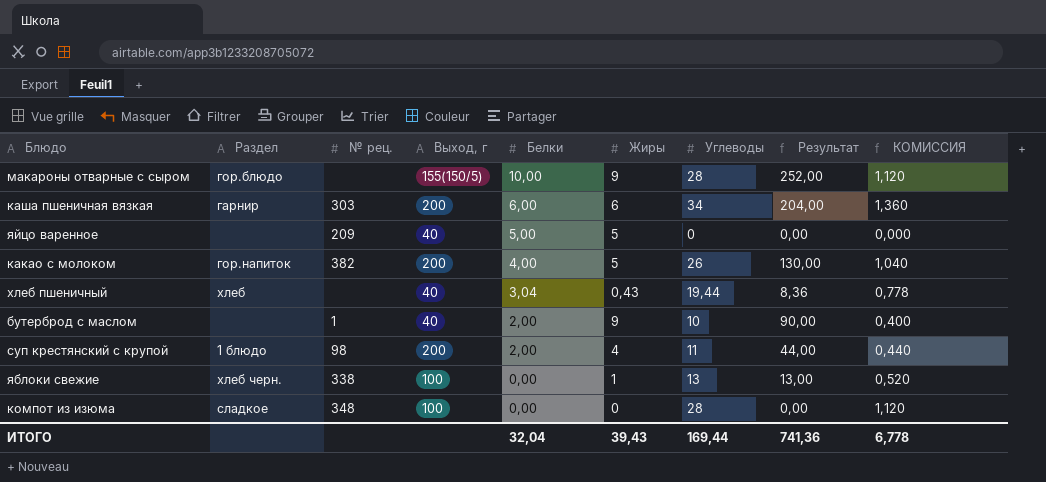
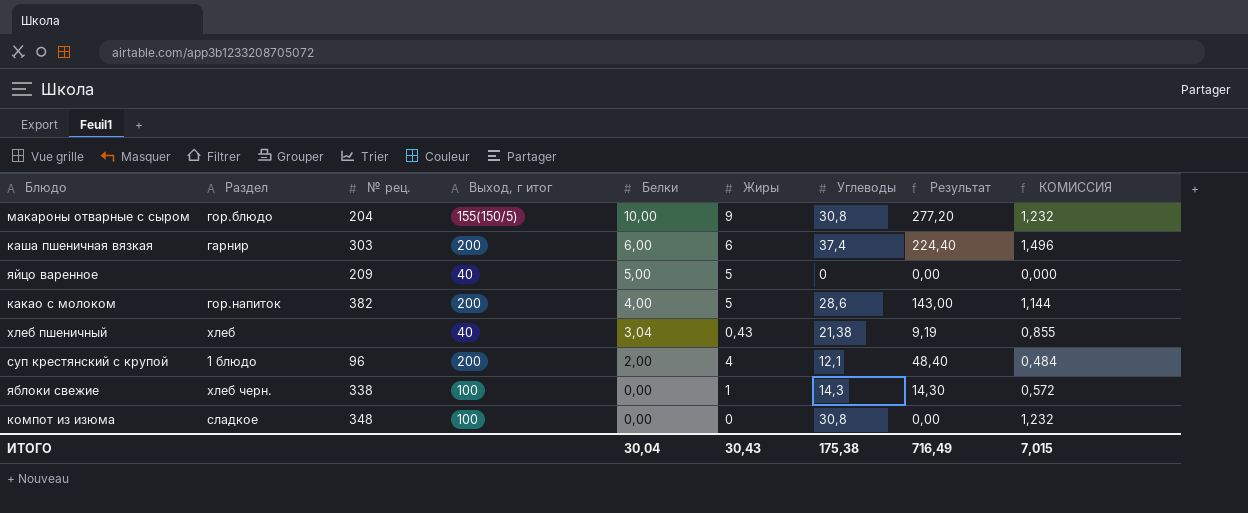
column name: Выход, г -> Выход, г итог
row бутерброд с маслом: none | 1 | 40 | 2,00 | 9 | 10 | 90,00 | 0,400 -> none
макароны отварные с сыром | № рец.: none -> 204
макароны отварные с сыром | Углеводы: 28 -> 30,8
макароны отварные с сыром | Результат: 252,00 -> 277,20
макароны отварные с сыром | КОМИССИЯ: 1,120 -> 1,232
каша пшеничная вязкая | Углеводы: 34 -> 37,4
каша пшеничная вязкая | Результат: 204,00 -> 224,40
каша пшеничная вязкая | КОМИССИЯ: 1,360 -> 1,496
какао с молоком | Углеводы: 26 -> 28,6
какао с молоком | Результат: 130,00 -> 143,00
какао с молоком | КОМИССИЯ: 1,040 -> 1,144
хлеб пшеничный | Углеводы: 19,44 -> 21,38
хлеб пшеничный | Результат: 8,36 -> 9,19
хлеб пшеничный | КОМИССИЯ: 0,778 -> 0,855
суп крестянский с крупой | № рец.: 98 -> 96
суп крестянский с крупой | Углеводы: 11 -> 12,1
суп крестянский с крупой | Результат: 44,00 -> 48,40
суп крестянский с крупой | КОМИССИЯ: 0,440 -> 0,484
яблоки свежие | Углеводы: 13 -> 14,3
яблоки свежие | Результат: 13,00 -> 14,30
яблоки свежие | КОМИССИЯ: 0,520 -> 0,572
компот из изюма | Углеводы: 28 -> 30,8
компот из изюма | КОМИССИЯ: 1,120 -> 1,232
ИТОГО | Белки: 32,04 -> 30,04
ИТОГО | Жиры: 39,43 -> 30,43
ИТОГО | Углеводы: 169,44 -> 175,38
ИТОГО | Результат: 741,36 -> 716,49
ИТОГО | КОМИССИЯ: 6,778 -> 7,015

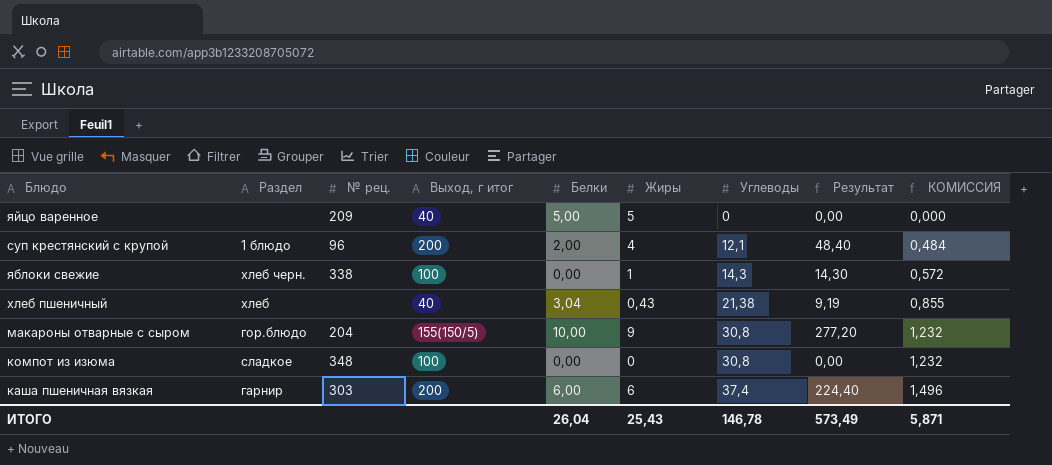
row order: Белки descending -> Углеводы ascending
row какао с молоком: гор.напиток | 382 | 200 | 4,00 | 5 | 28,6 | 143,00 | 1,144 -> none
ИТОГО | Белки: 30,04 -> 26,04
ИТОГО | Жиры: 30,43 -> 25,43
ИТОГО | Углеводы: 175,38 -> 146,78
ИТОГО | Результат: 716,49 -> 573,49
ИТОГО | КОМИССИЯ: 7,015 -> 5,871

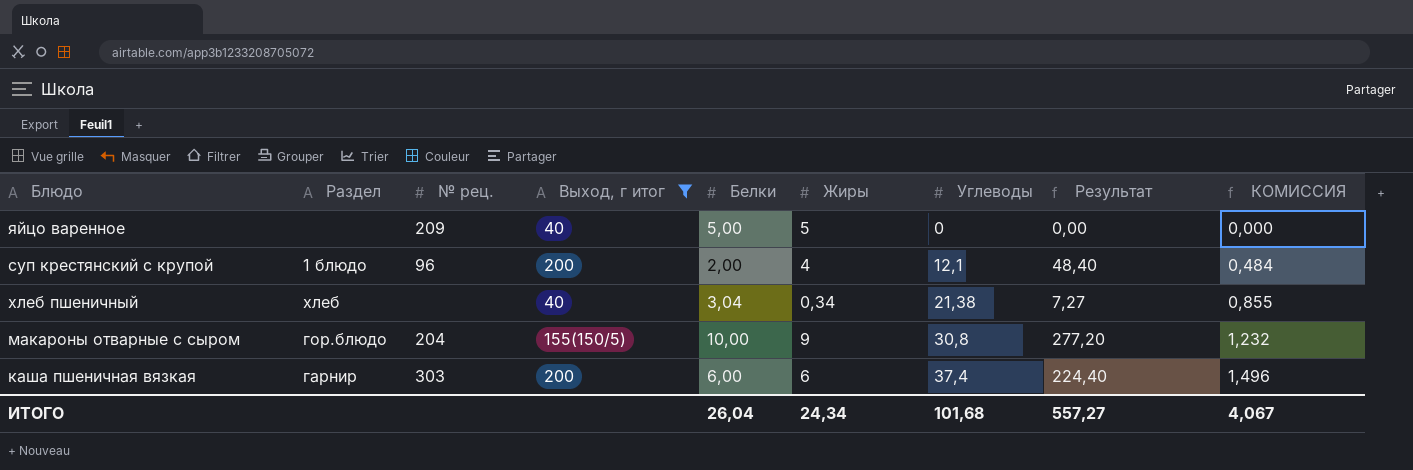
filter: none -> Выход, г итог != 100
хлеб пшеничный | Жиры: 0,43 -> 0,34
хлеб пшеничный | Результат: 9,19 -> 7,27
ИТОГО | Жиры: 25,43 -> 24,34
ИТОГО | Углеводы: 146,78 -> 101,68
ИТОГО | Результат: 573,49 -> 557,27
ИТОГО | КОМИССИЯ: 5,871 -> 4,067

